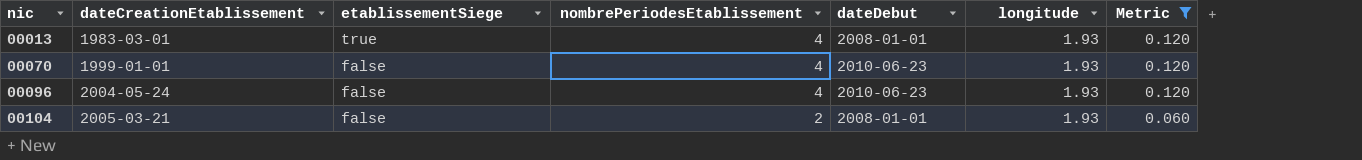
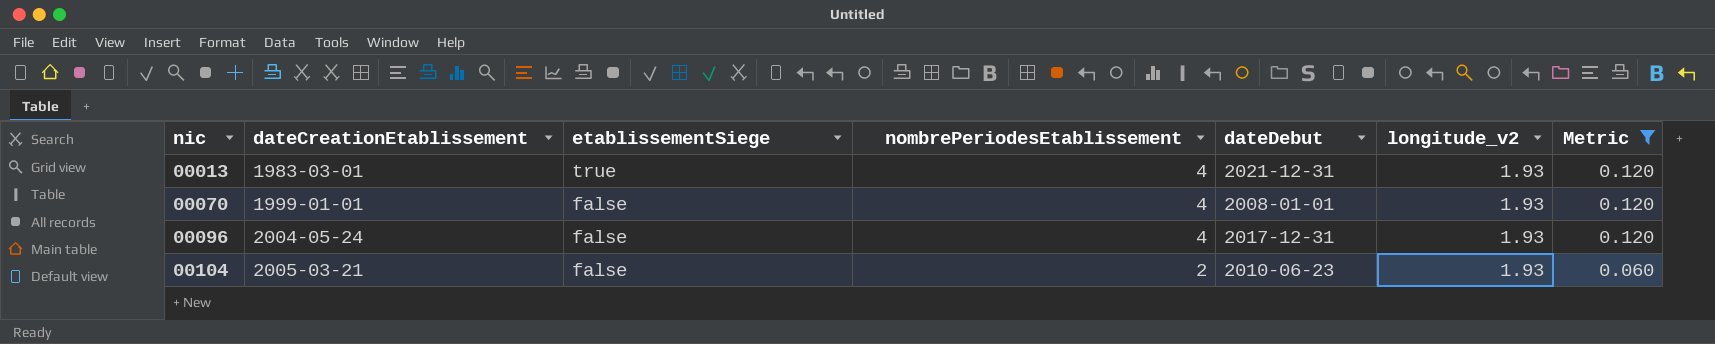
column name: longitude -> longitude_v2
00013 | dateDebut: 2008-01-01 -> 2021-12-31
00070 | dateDebut: 2010-06-23 -> 2008-01-01
00096 | dateDebut: 2010-06-23 -> 2017-12-31
00104 | dateDebut: 2008-01-01 -> 2010-06-23

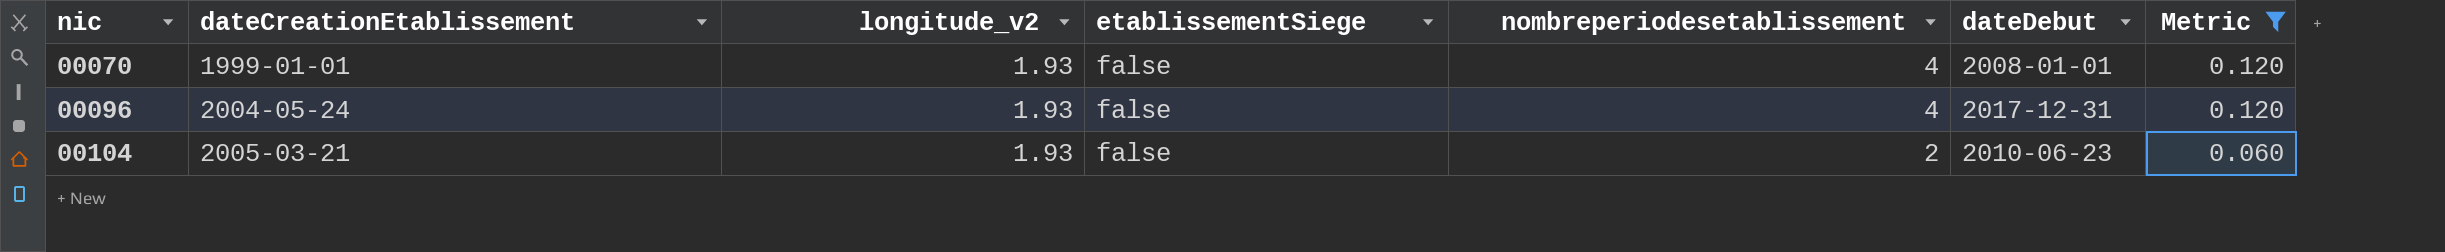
column longitude_v2 | position: 6 -> 3
column name: nombrePeriodesEtablissement -> nombreperiodesetablissement
row 00013: 1983-03-01 | true | 4 | 2021-12-31 | 1.93 | 0.120 -> none

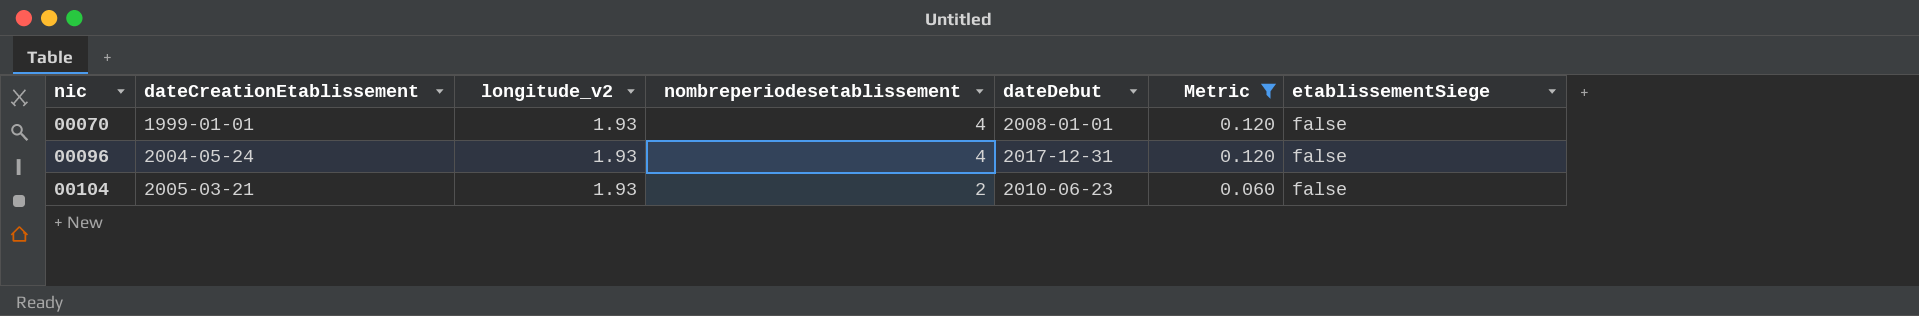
column etablissementSiege | position: 4 -> 7

